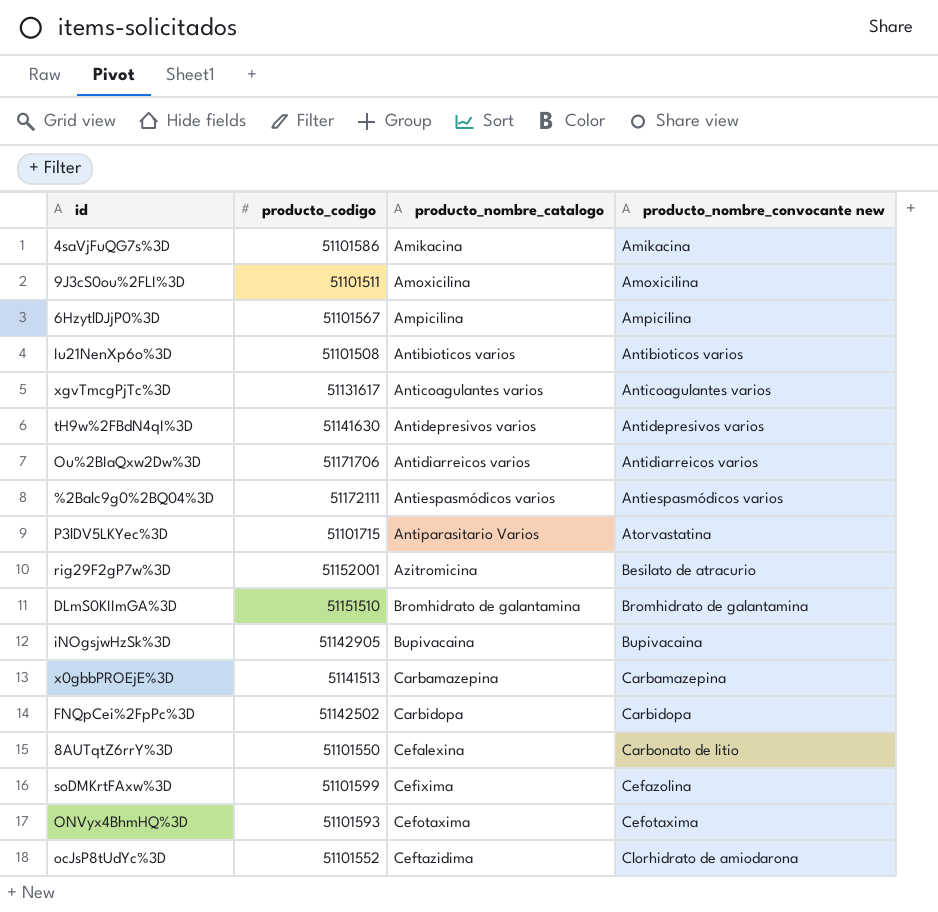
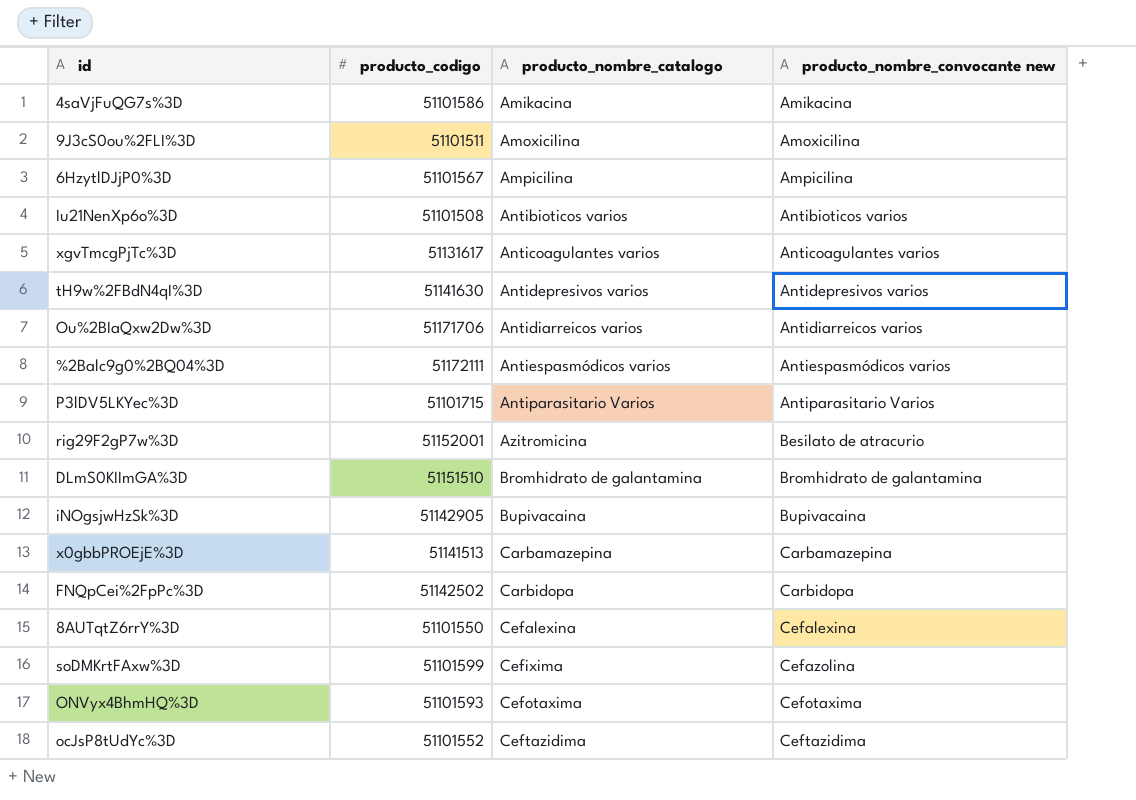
P3lDV5LKYec%3D | producto_nombre_convocante new: Atorvastatina -> Antiparasitario Varios
8AUTqtZ6rrY%3D | producto_nombre_convocante new: Carbonato de litio -> Cefalexina
ocJsP8tUdYc%3D | producto_nombre_convocante new: Clorhidrato de amiodarona -> Ceftazidima

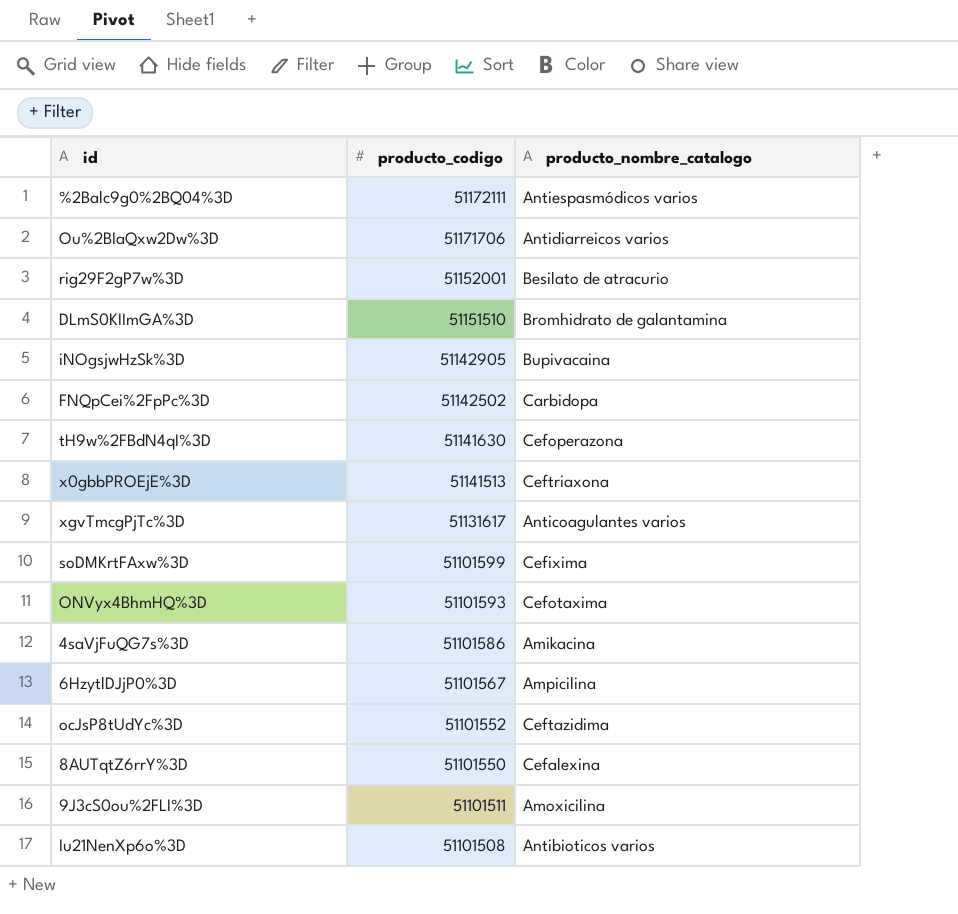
row order: producto_nombre_catalogo ascending -> producto_codigo descending
column producto_nombre_convocante new | position: 4 -> none
row P3lDV5LKYec%3D: 51101715 | Antiparasitario Varios | Antiparasitario Varios -> none
rig29F2gP7w%3D | producto_nombre_catalogo: Azitromicina -> Besilato de atracurio
tH9w%2FBdN4qI%3D | producto_nombre_catalogo: Antidepresivos varios -> Cefoperazona
x0gbbPROEjE%3D | producto_nombre_catalogo: Carbamazepina -> Ceftriaxona

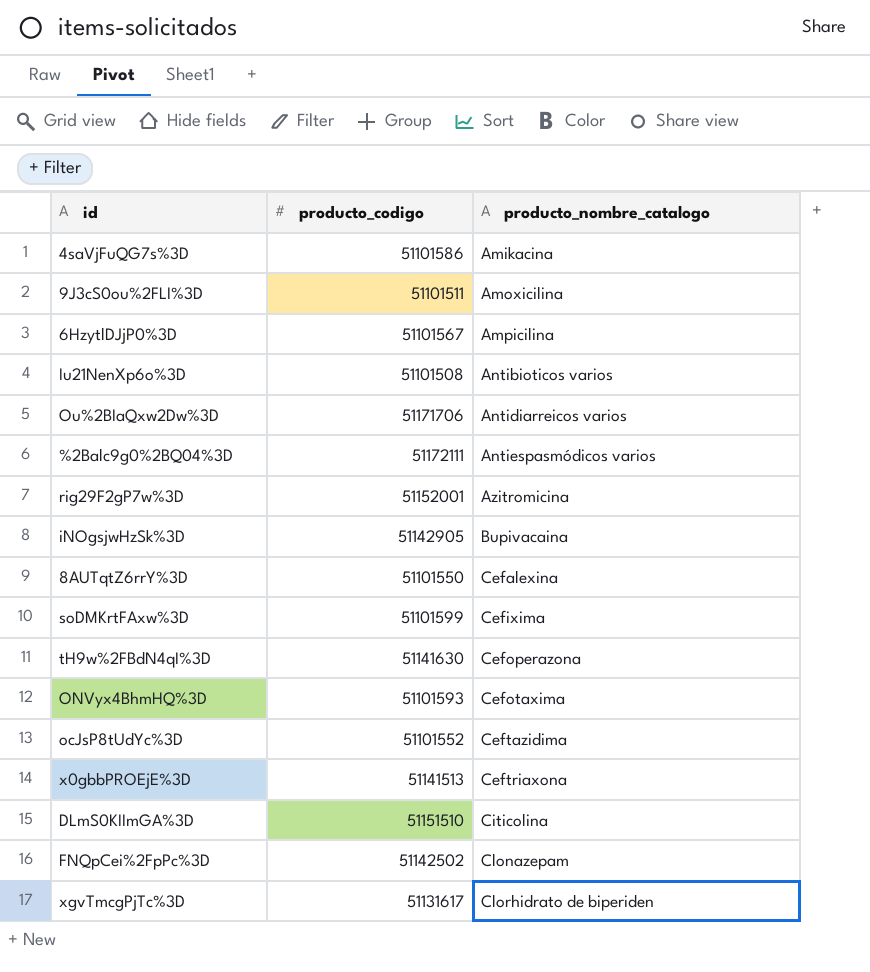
row order: producto_codigo descending -> producto_nombre_catalogo ascending
rig29F2gP7w%3D | producto_nombre_catalogo: Besilato de atracurio -> Azitromicina
DLmS0KIImGA%3D | producto_nombre_catalogo: Bromhidrato de galantamina -> Citicolina
FNQpCei%2FpPc%3D | producto_nombre_catalogo: Carbidopa -> Clonazepam
xgvTmcgPjTc%3D | producto_nombre_catalogo: Anticoagulantes varios -> Clorhidrato de biperiden

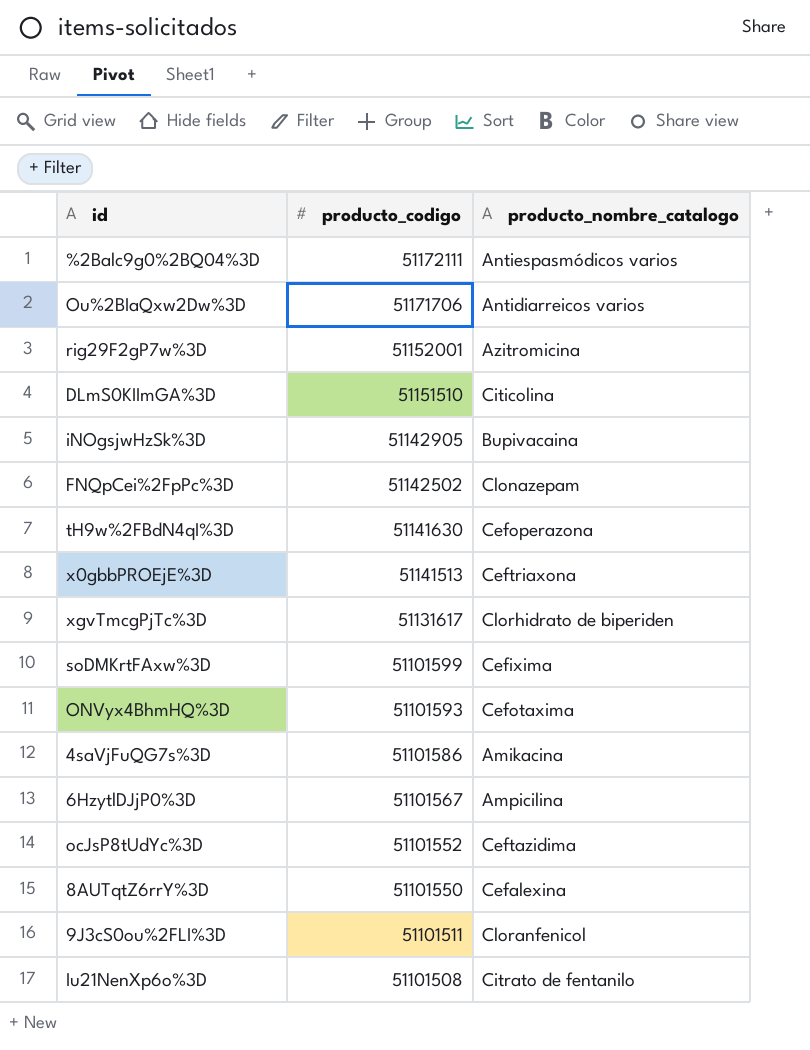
row order: producto_nombre_catalogo ascending -> producto_codigo descending
9J3cS0ou%2FLI%3D | producto_nombre_catalogo: Amoxicilina -> Cloranfenicol
Iu21NenXp6o%3D | producto_nombre_catalogo: Antibioticos varios -> Citrato de fentanilo

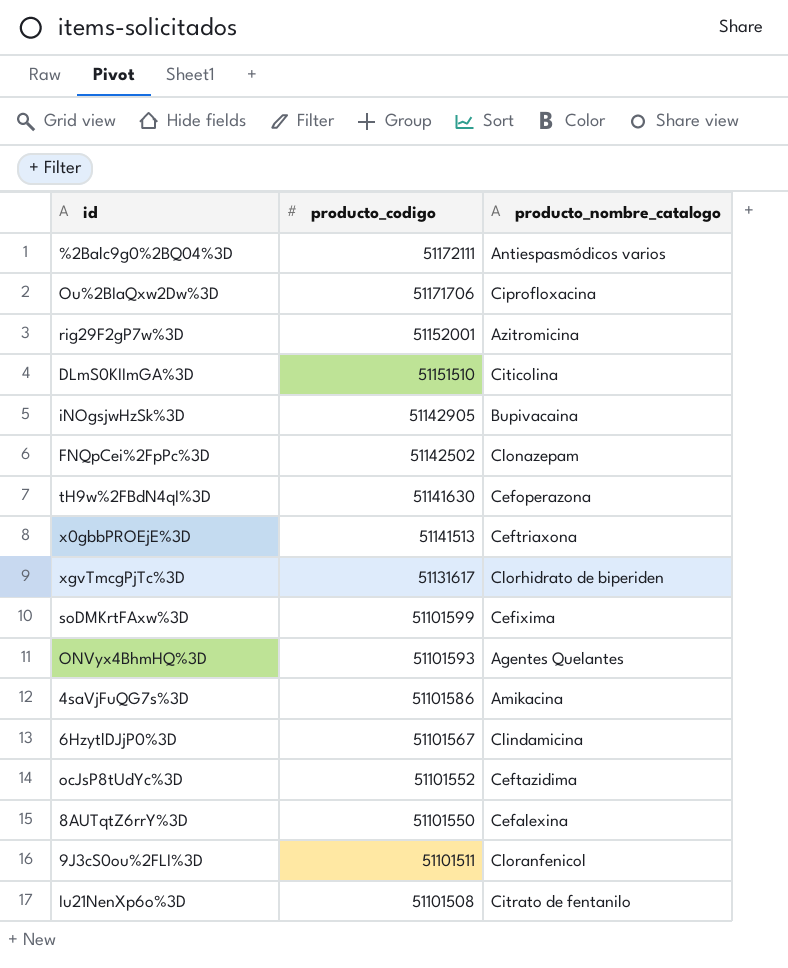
Ou%2BIaQxw2Dw%3D | producto_nombre_catalogo: Antidiarreicos varios -> Ciprofloxacina
ONVyx4BhmHQ%3D | producto_nombre_catalogo: Cefotaxima -> Agentes Quelantes
6HzytlDJjP0%3D | producto_nombre_catalogo: Ampicilina -> Clindamicina

